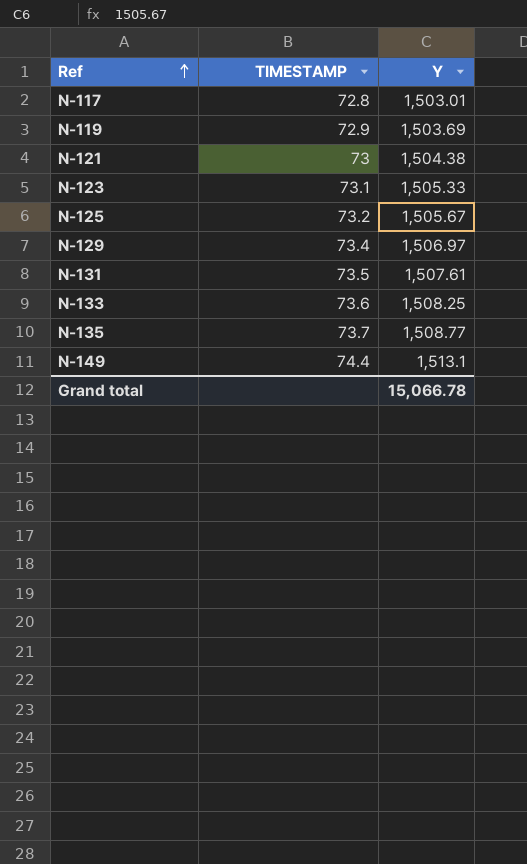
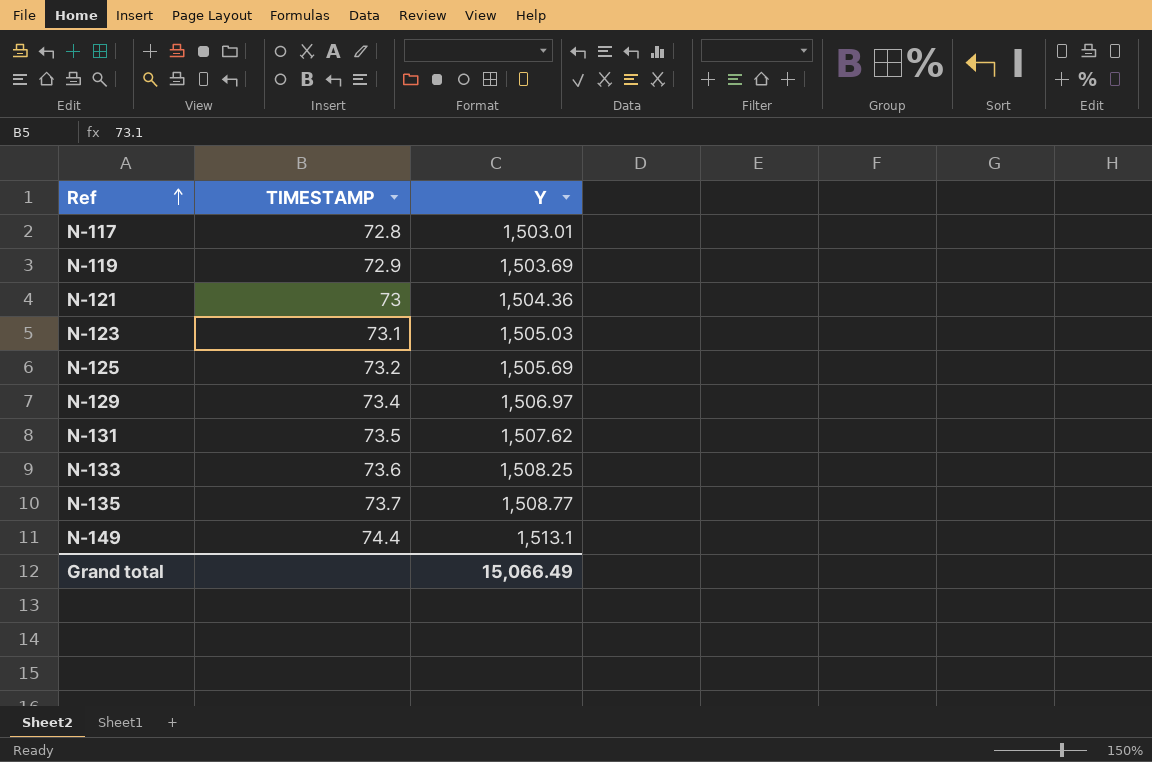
N-121 | Y: 1,504.38 -> 1,504.36
N-123 | Y: 1,505.33 -> 1,505.03
N-125 | Y: 1,505.67 -> 1,505.69
N-131 | Y: 1,507.61 -> 1,507.62
Grand total | Y: 15,066.78 -> 15,066.49

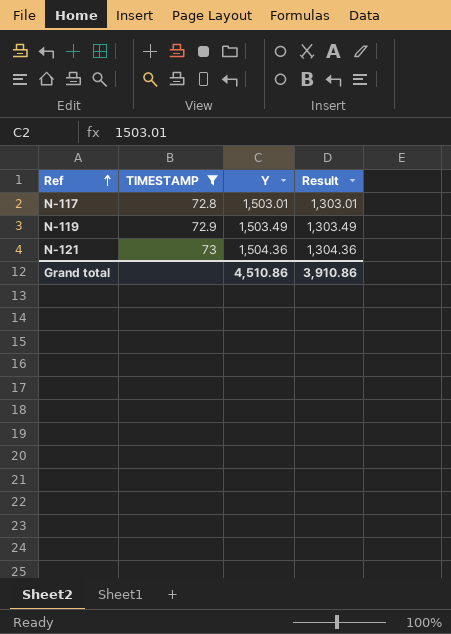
filter: none -> TIMESTAMP <= 73
column Result | formula: none -> [Y] - 200
N-119 | Y: 1,503.69 -> 1,503.49
Grand total | Y: 15,066.49 -> 4,510.86

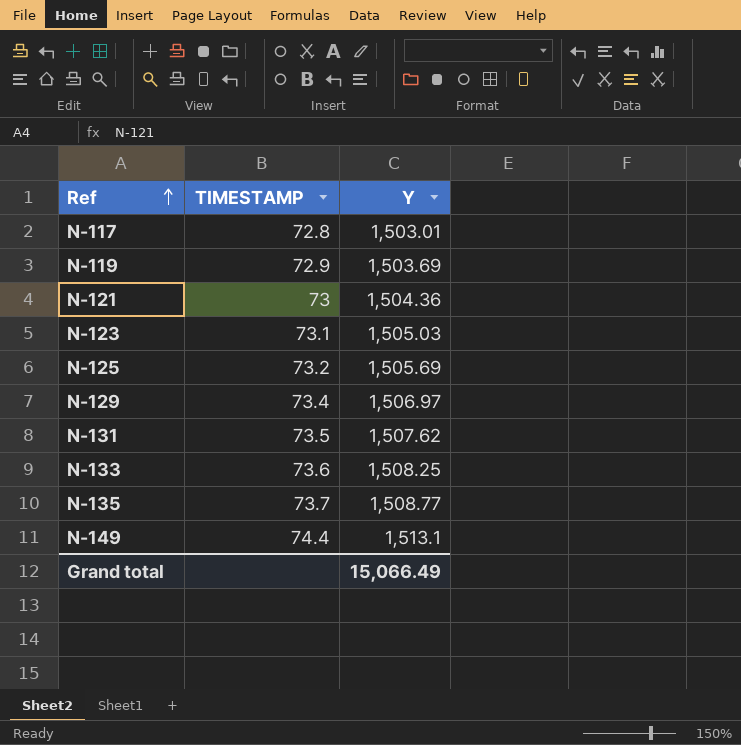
filter: TIMESTAMP <= 73 -> none
column Result | formula: [Y] - 200 -> none
N-119 | Y: 1,503.49 -> 1,503.69
Grand total | Y: 4,510.86 -> 15,066.49

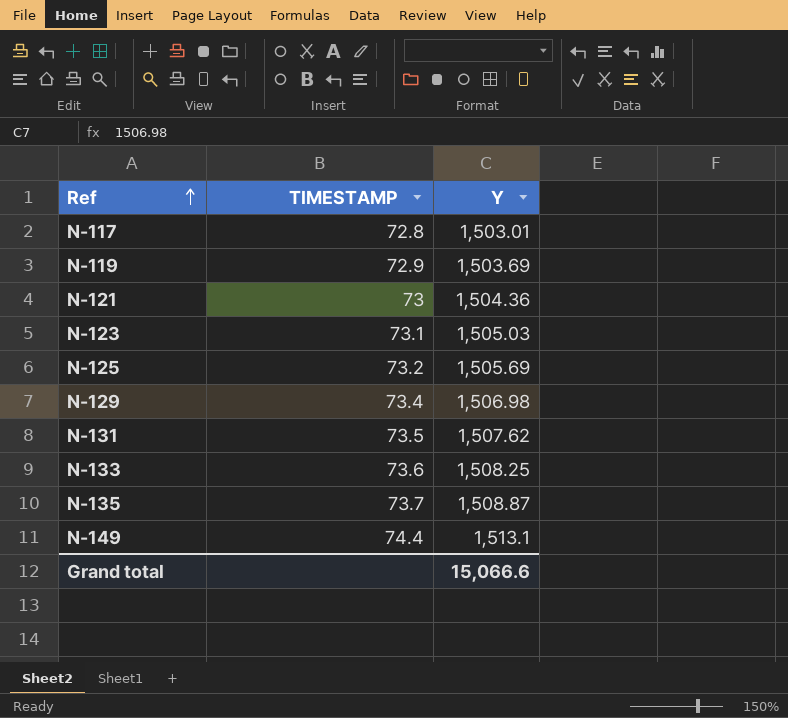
N-129 | Y: 1,506.97 -> 1,506.98
N-135 | Y: 1,508.77 -> 1,508.87
Grand total | Y: 15,066.49 -> 15,066.6

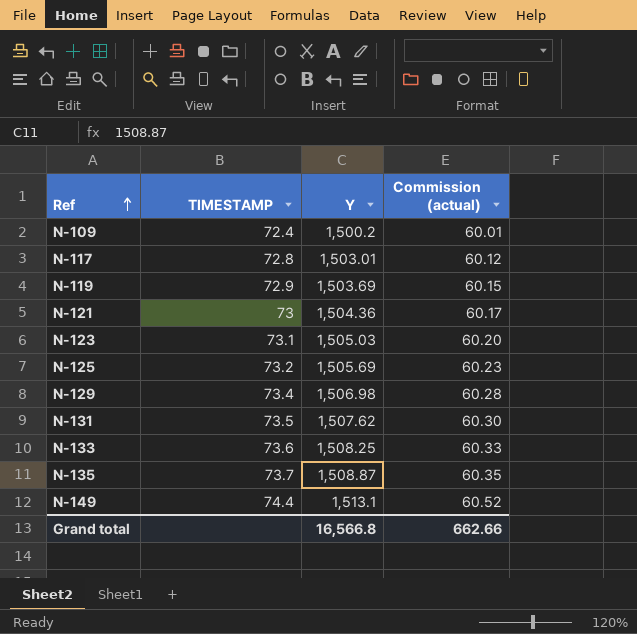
column Commission (actual) | formula: none -> [Y] * 0.04
row N-109: none -> 72.4 | 1,500.2 | 60.01
Grand total | Y: 15,066.6 -> 16,566.8

